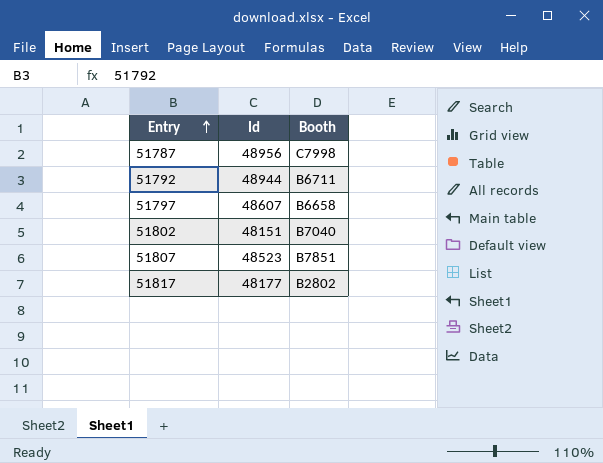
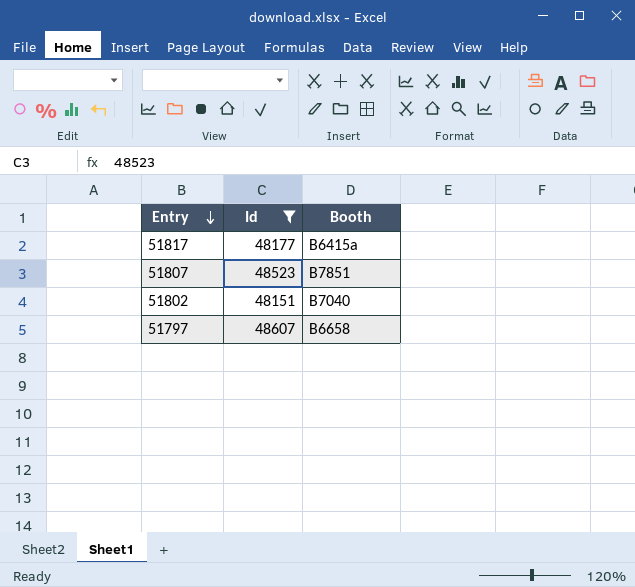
filter: none -> Id <= 48607
row order: Entry ascending -> Entry descending
51817 | Booth: B2802 -> B6415a

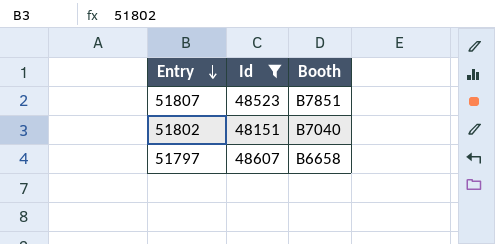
row 51817: 48177 | B6415a -> none

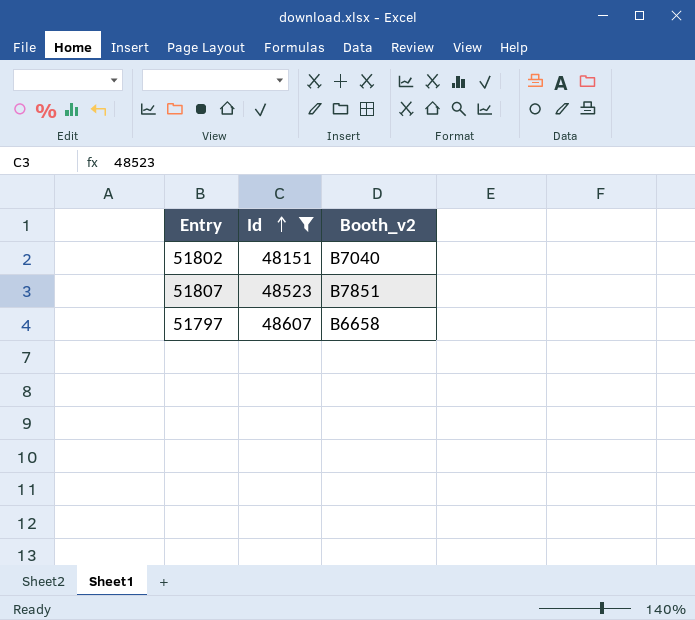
row order: Entry descending -> Id ascending
column name: Booth -> Booth_v2

